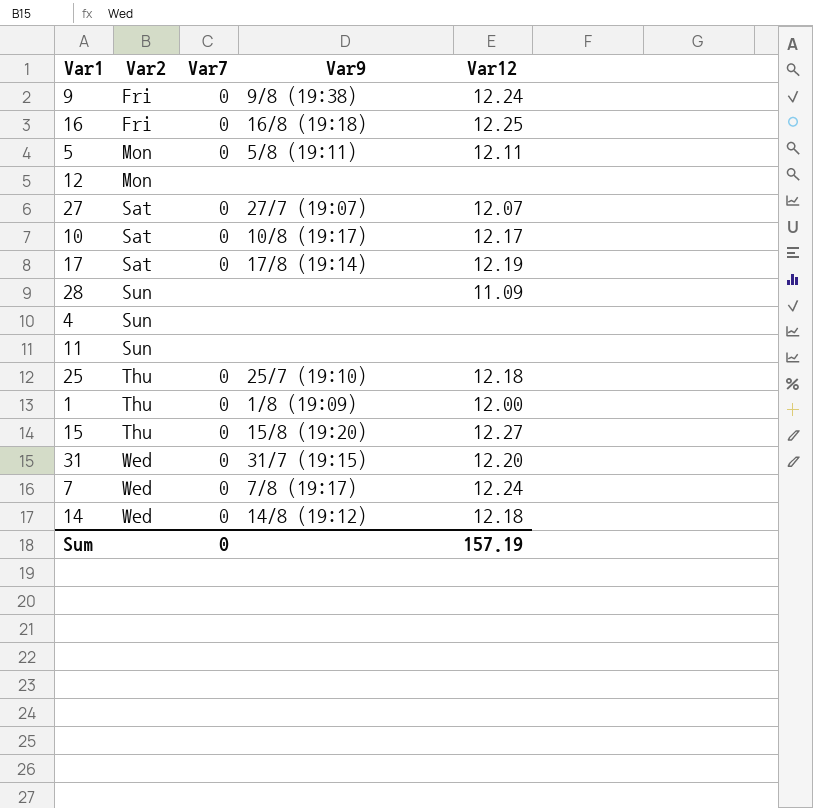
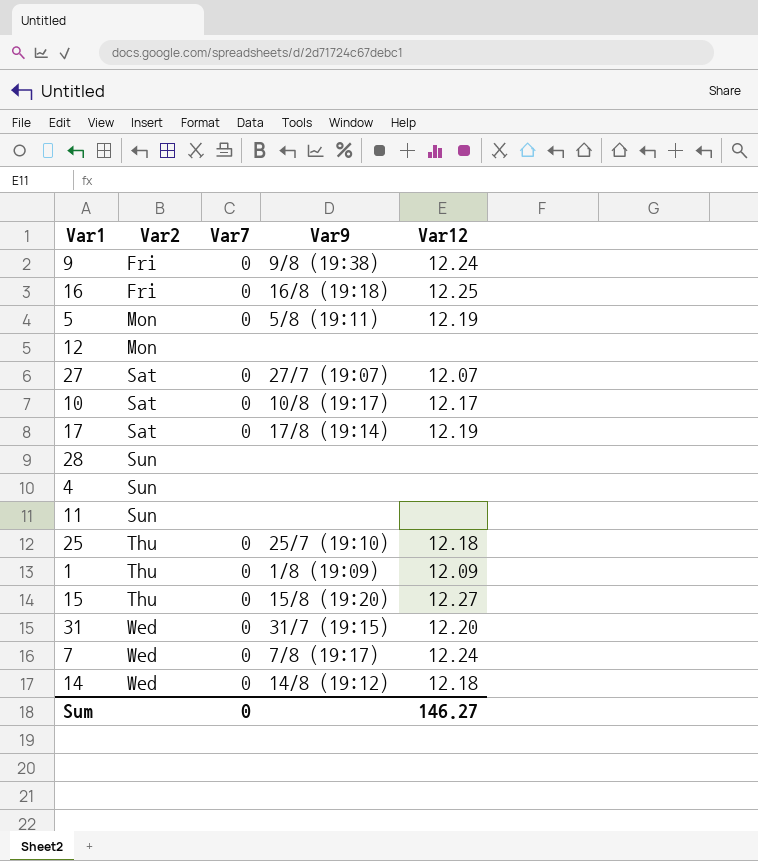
5 | Var12: 12.11 -> 12.19
28 | Var12: 11.09 -> none
1 | Var12: 12.00 -> 12.09
Sum | Var12: 157.19 -> 146.27

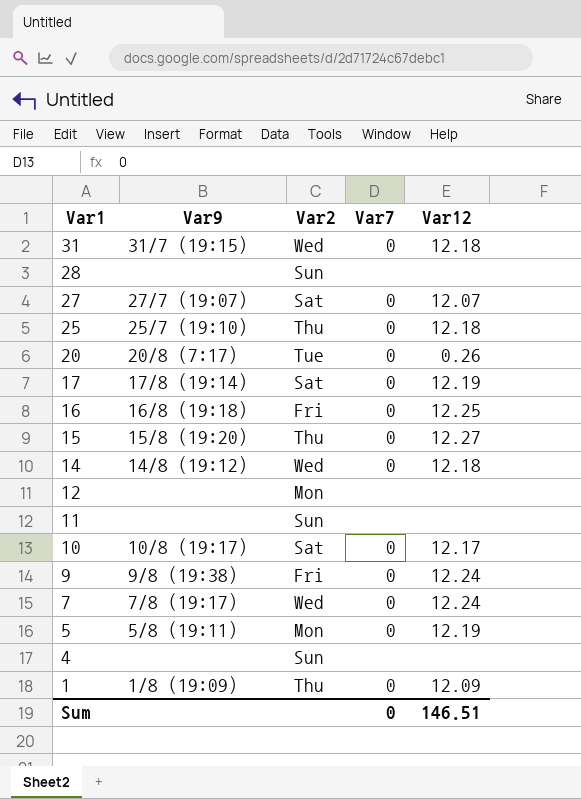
row order: Var2 ascending -> Var1 descending
column Var9 | position: 4 -> 2
31 | Var12: 12.20 -> 12.18
row 20: none -> 20/8 (7:17) | Tue | 0 | 0.26
Sum | Var12: 146.27 -> 146.51

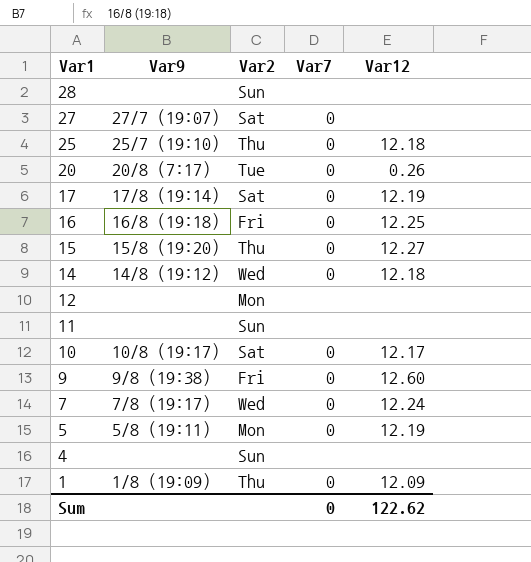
row 31: 31/7 (19:15) | Wed | 0 | 12.18 -> none
27 | Var12: 12.07 -> none
9 | Var12: 12.24 -> 12.60
Sum | Var12: 146.51 -> 122.62

